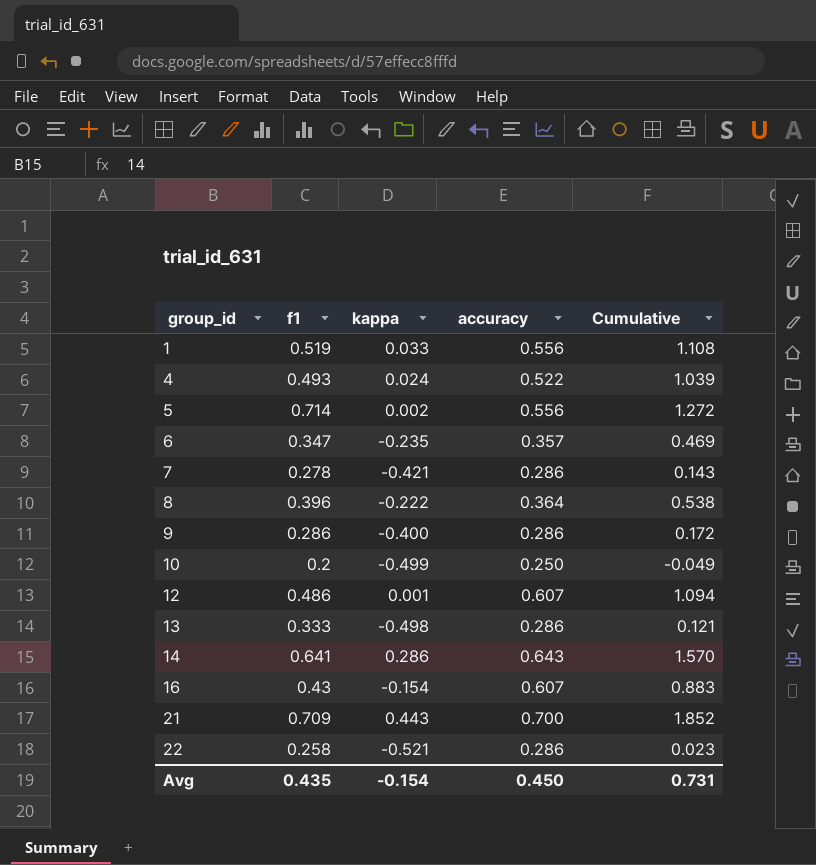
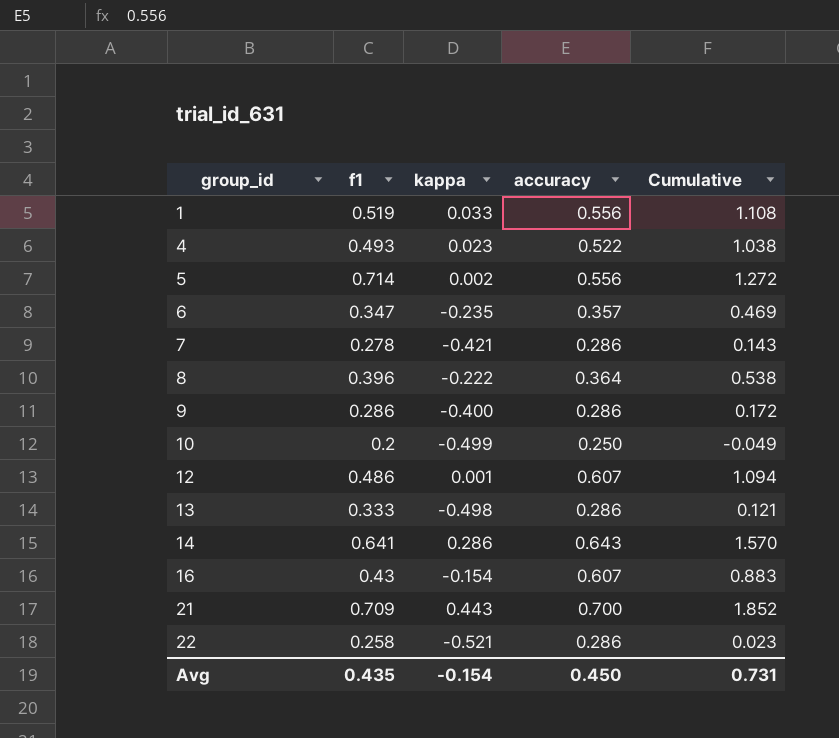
4 | kappa: 0.024 -> 0.023
4 | Cumulative: 1.039 -> 1.038

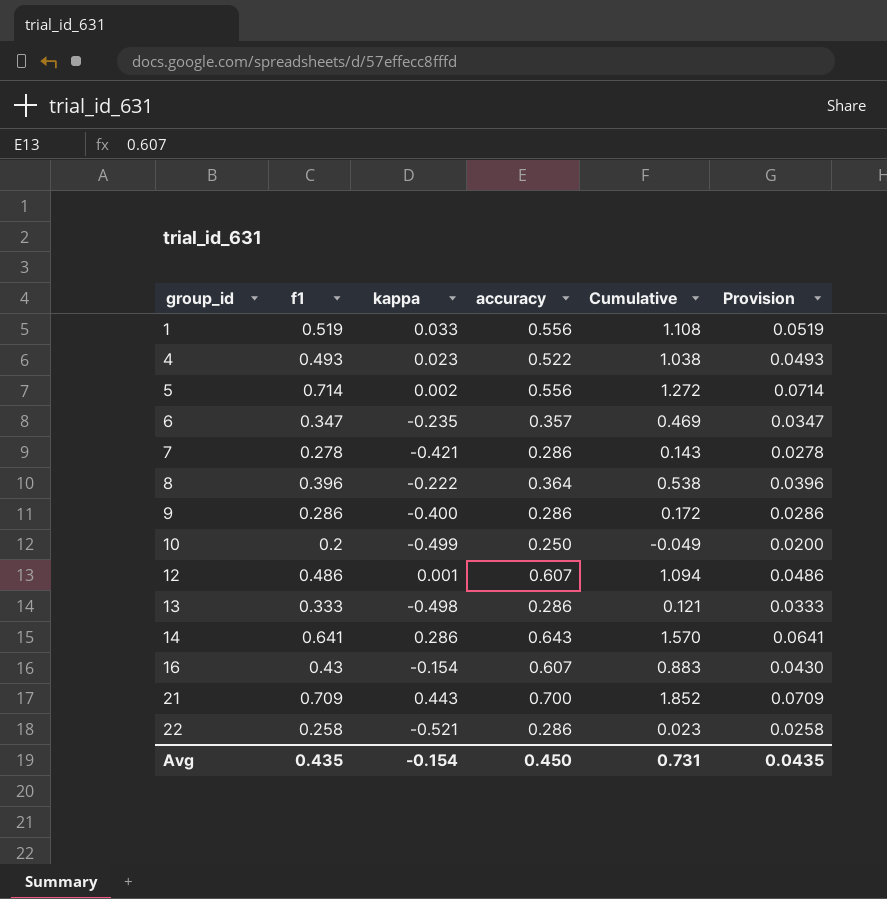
column Provision | formula: none -> [f1] * 0.1

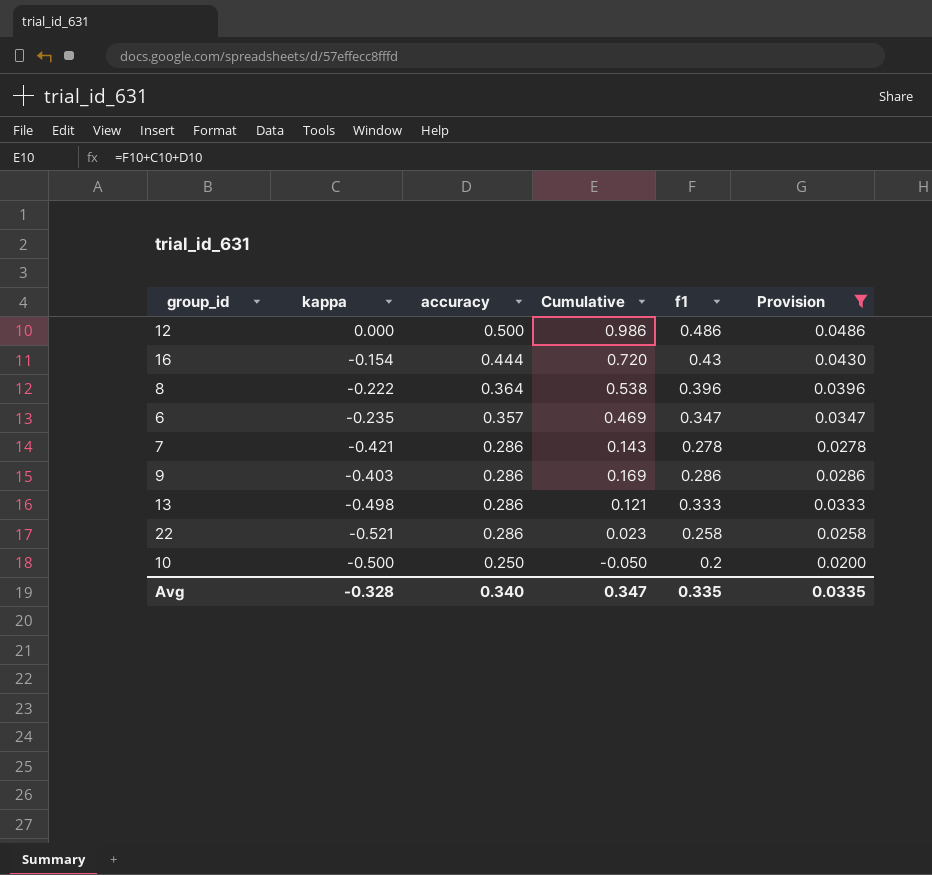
filter: none -> Provision <= 0.0486
row order: group_id ascending -> accuracy descending
column f1 | position: 2 -> 5
12 | kappa: 0.001 -> 0.000
12 | accuracy: 0.607 -> 0.500
12 | Cumulative: 1.094 -> 0.986
16 | accuracy: 0.607 -> 0.444
16 | Cumulative: 0.883 -> 0.720
9 | kappa: -0.400 -> -0.403
9 | Cumulative: 0.172 -> 0.169
10 | kappa: -0.499 -> -0.500
10 | Cumulative: -0.049 -> -0.050
Avg | kappa: -0.154 -> -0.328
Avg | accuracy: 0.450 -> 0.340
Avg | Cumulative: 0.731 -> 0.347
Avg | f1: 0.435 -> 0.335
Avg | Provision: 0.0435 -> 0.0335

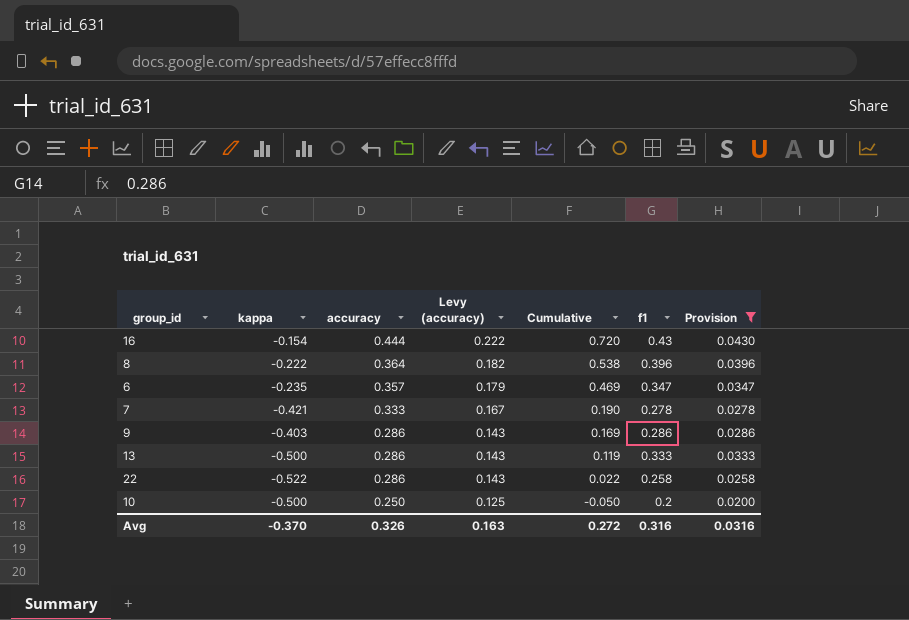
column Levy (accuracy) | formula: none -> [accuracy] * 0.5
row 12: 0.000 | 0.500 | 0.986 | 0.486 | 0.0486 -> none
7 | accuracy: 0.286 -> 0.333
7 | Cumulative: 0.143 -> 0.190
13 | kappa: -0.498 -> -0.500
13 | Cumulative: 0.121 -> 0.119
22 | kappa: -0.521 -> -0.522
22 | Cumulative: 0.023 -> 0.022
Avg | kappa: -0.328 -> -0.370
Avg | accuracy: 0.340 -> 0.326
Avg | Cumulative: 0.347 -> 0.272
Avg | f1: 0.335 -> 0.316
Avg | Provision: 0.0335 -> 0.0316

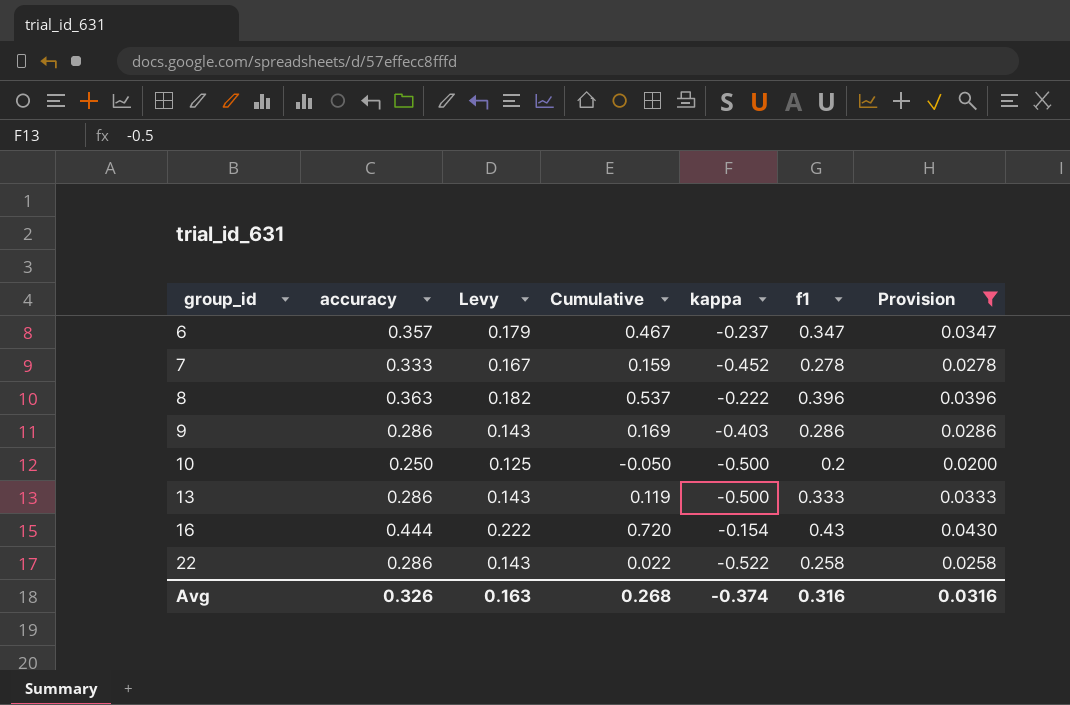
row order: accuracy descending -> group_id ascending
column name: Levy (accuracy) -> Levy
column kappa | position: 2 -> 5
6 | Cumulative: 0.469 -> 0.467
6 | kappa: -0.235 -> -0.237
7 | Cumulative: 0.190 -> 0.159
7 | kappa: -0.421 -> -0.452
8 | accuracy: 0.364 -> 0.363
8 | Cumulative: 0.538 -> 0.537
Avg | Cumulative: 0.272 -> 0.268
Avg | kappa: -0.370 -> -0.374

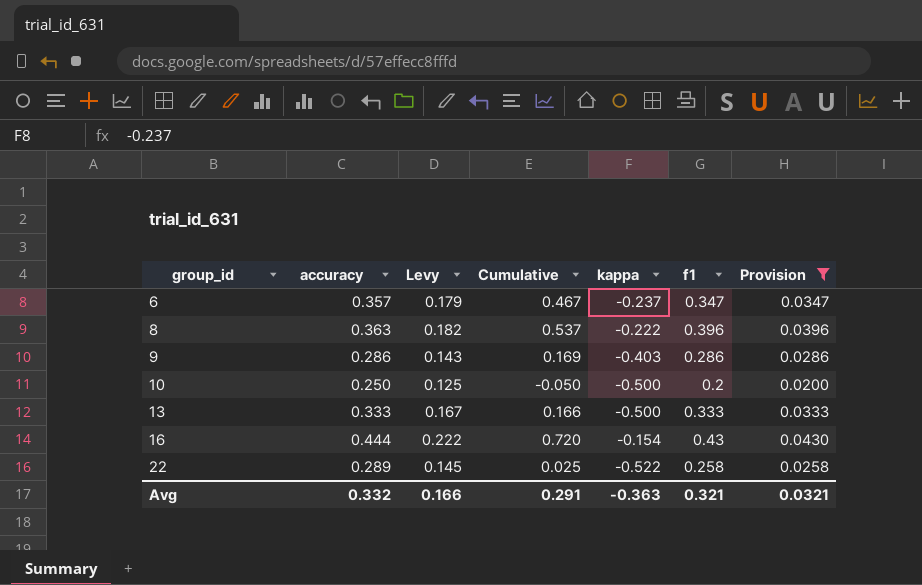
row 7: 0.333 | 0.167 | 0.159 | -0.452 | 0.278 | 0.0278 -> none
13 | accuracy: 0.286 -> 0.333
13 | Levy: 0.143 -> 0.167
13 | Cumulative: 0.119 -> 0.166
22 | accuracy: 0.286 -> 0.289
22 | Levy: 0.143 -> 0.145
22 | Cumulative: 0.022 -> 0.025
Avg | accuracy: 0.326 -> 0.332
Avg | Levy: 0.163 -> 0.166
Avg | Cumulative: 0.268 -> 0.291
Avg | kappa: -0.374 -> -0.363
Avg | f1: 0.316 -> 0.321
Avg | Provision: 0.0316 -> 0.0321

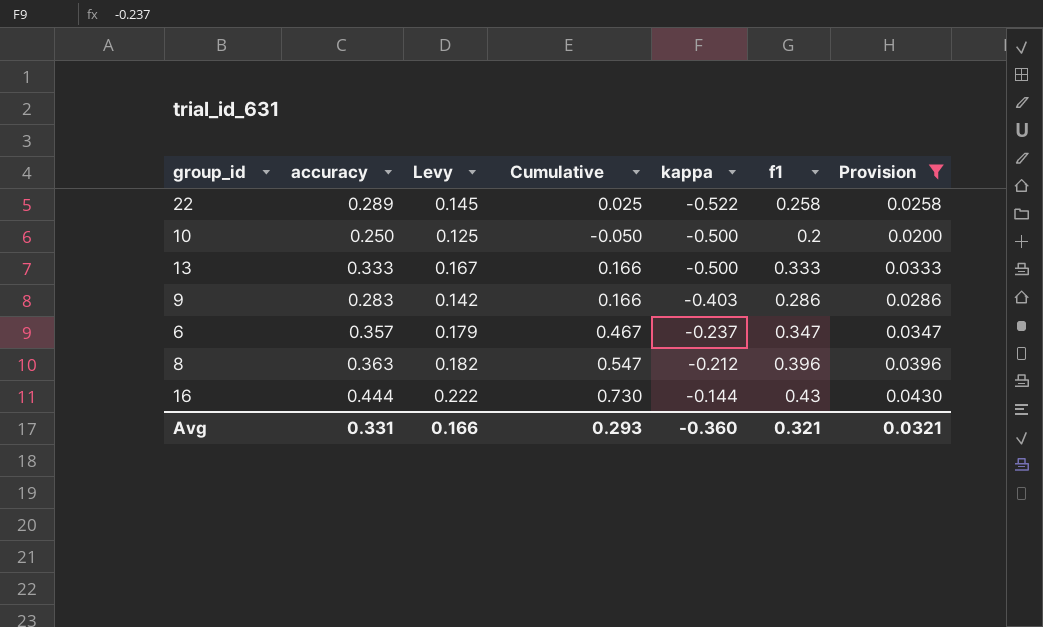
row order: group_id ascending -> kappa ascending
9 | accuracy: 0.286 -> 0.283
9 | Levy: 0.143 -> 0.142
9 | Cumulative: 0.169 -> 0.166
8 | Cumulative: 0.537 -> 0.547
8 | kappa: -0.222 -> -0.212
16 | Cumulative: 0.720 -> 0.730
16 | kappa: -0.154 -> -0.144
Avg | accuracy: 0.332 -> 0.331
Avg | Cumulative: 0.291 -> 0.293
Avg | kappa: -0.363 -> -0.360

